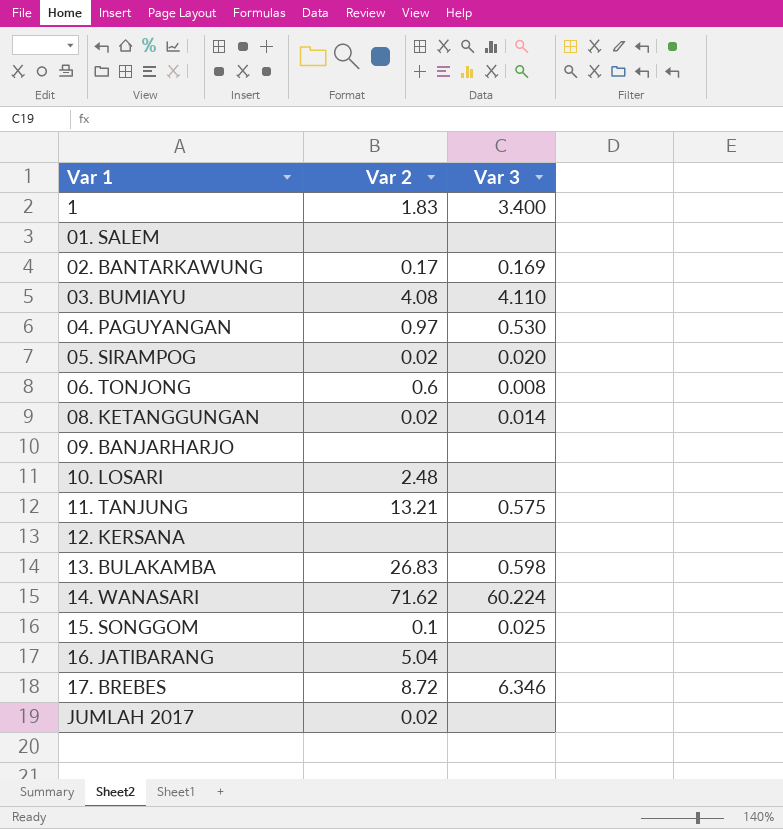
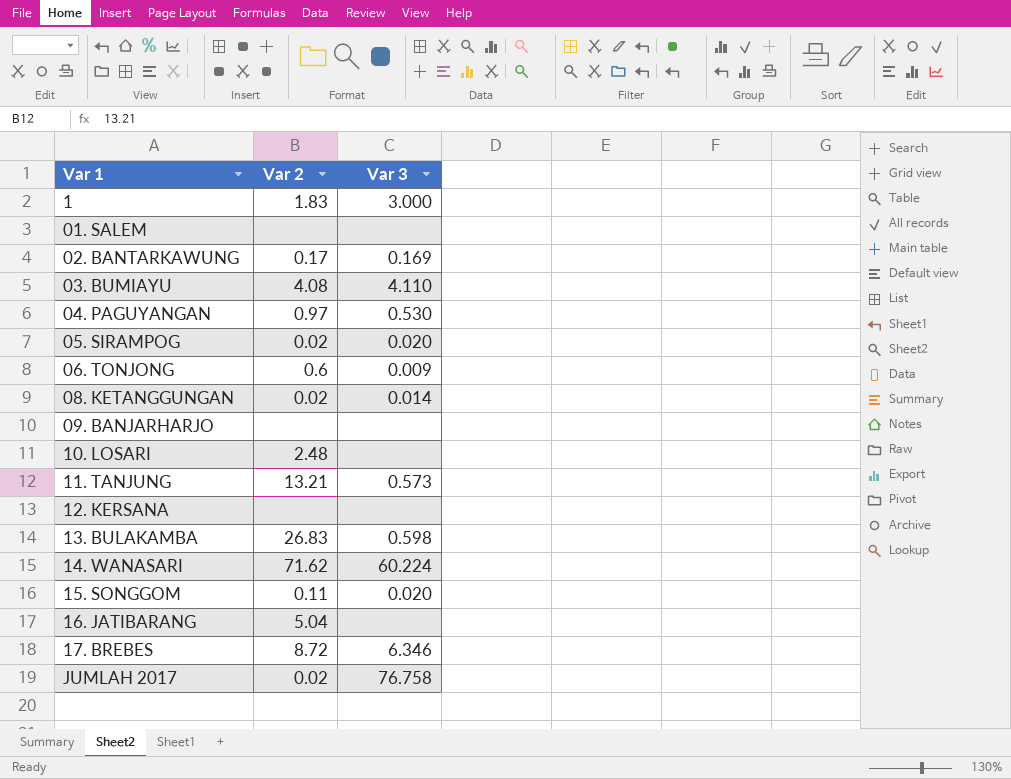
1 | Var 3: 3.400 -> 3.000
06. TONJONG | Var 3: 0.008 -> 0.009
11. TANJUNG | Var 3: 0.575 -> 0.573
15. SONGGOM | Var 2: 0.1 -> 0.11
15. SONGGOM | Var 3: 0.025 -> 0.020
JUMLAH 2017 | Var 3: none -> 76.758

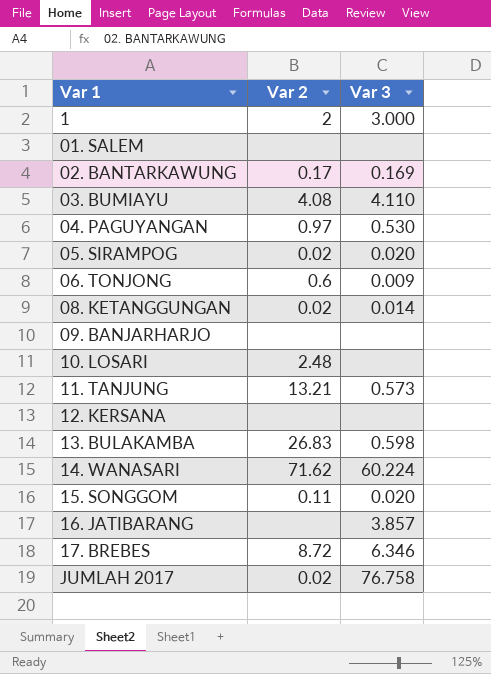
1 | Var 2: 1.83 -> 2
16. JATIBARANG | Var 2: 5.04 -> none
16. JATIBARANG | Var 3: none -> 3.857

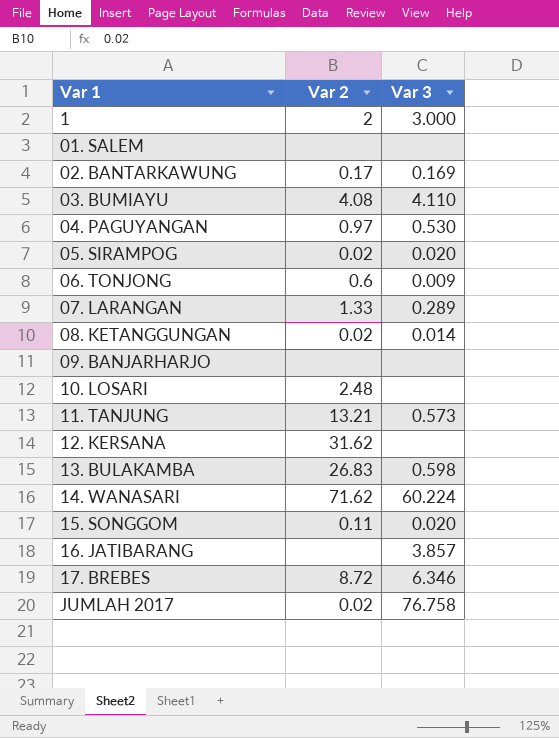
row 07. LARANGAN: none -> 1.33 | 0.289
12. KERSANA | Var 2: none -> 31.62

